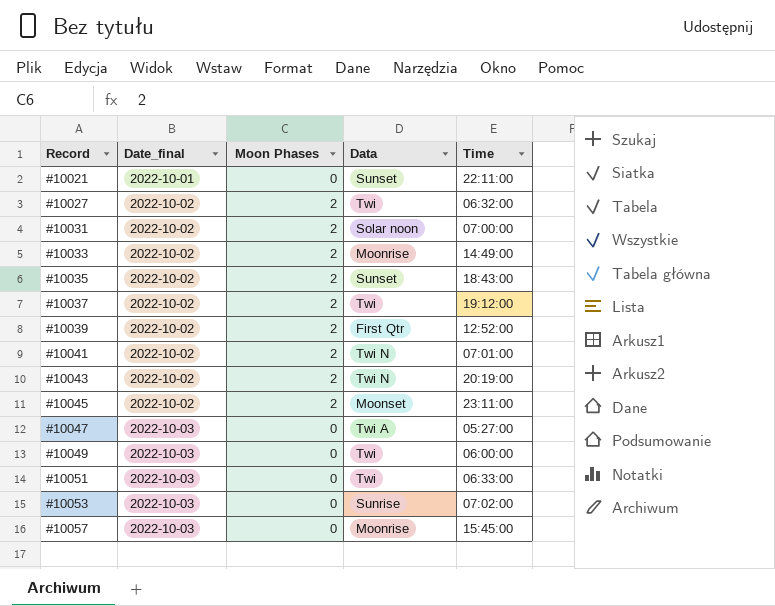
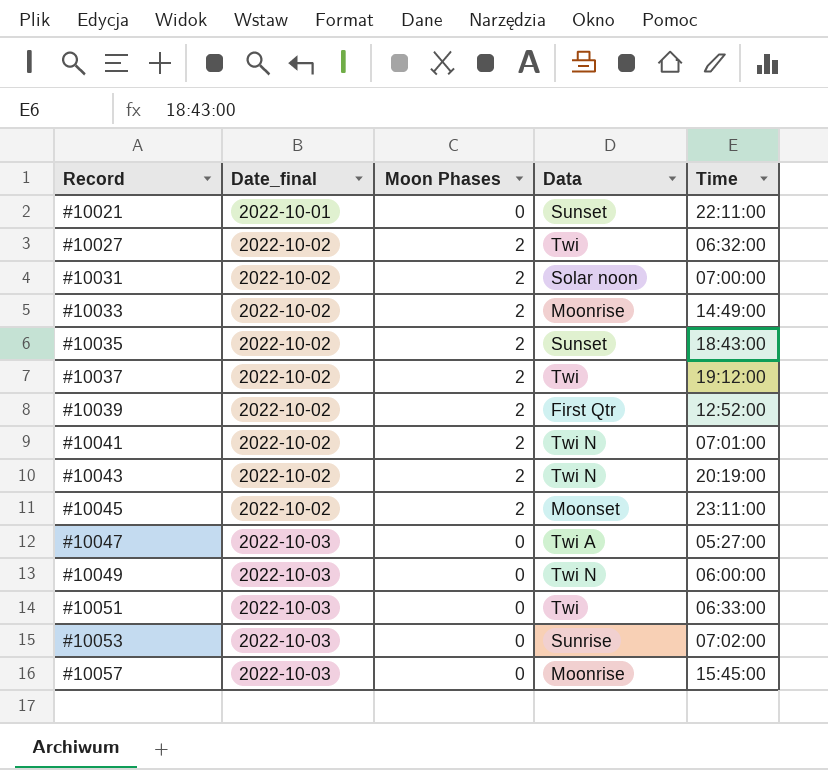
#10049 | Data: Twi -> Twi N

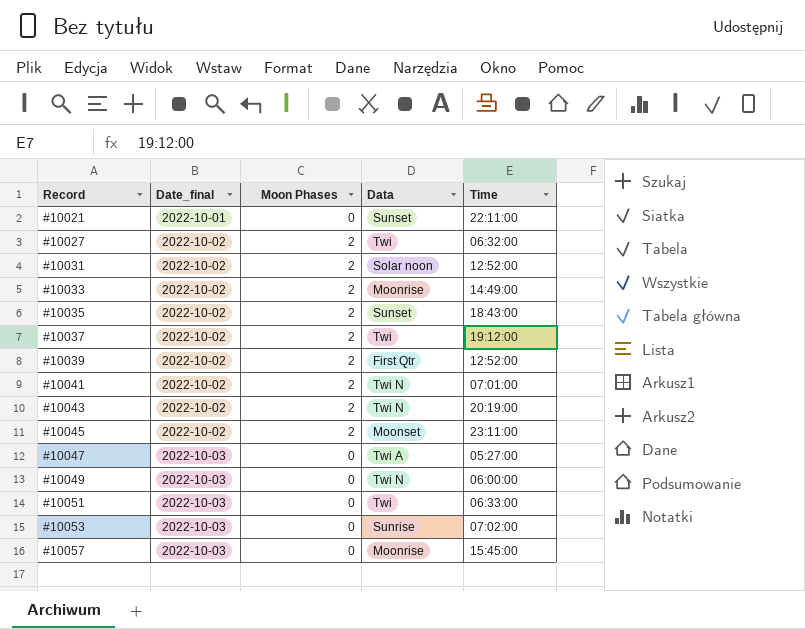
#10031 | Time: 07:00:00 -> 12:52:00

